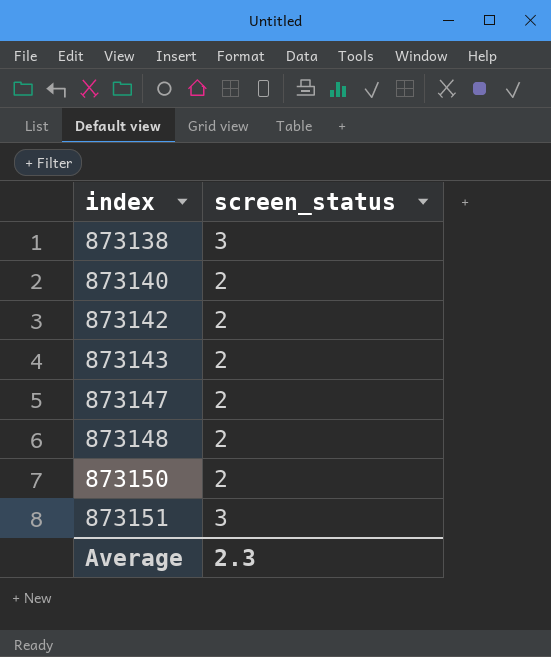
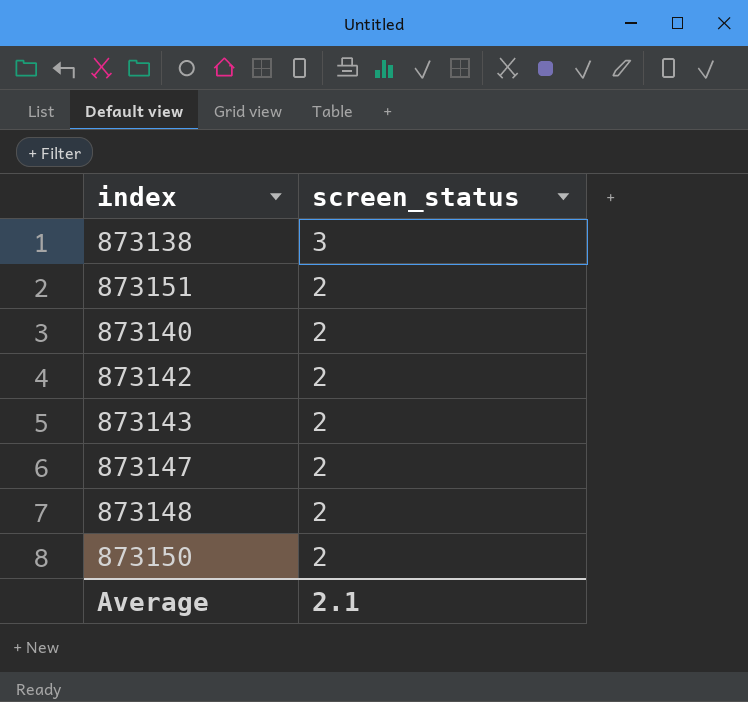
row order: index ascending -> screen_status descending
873151 | screen_status: 3 -> 2
Average | screen_status: 2.3 -> 2.1

